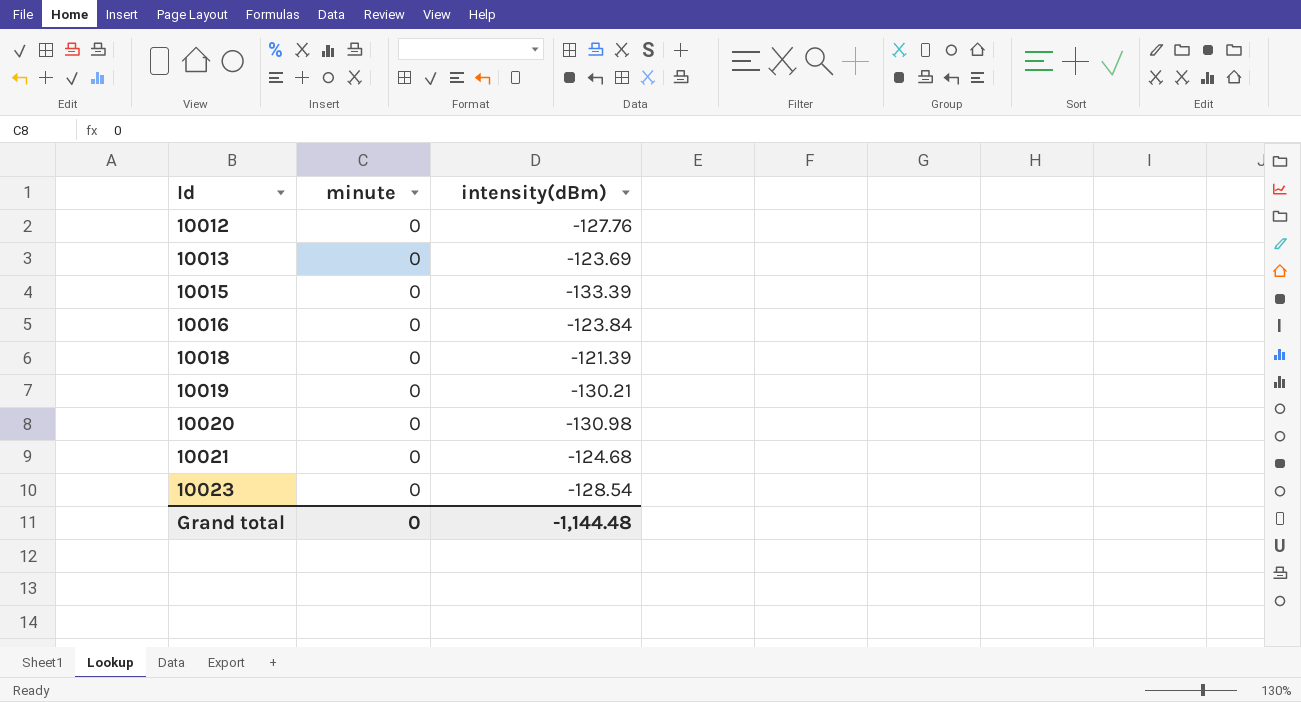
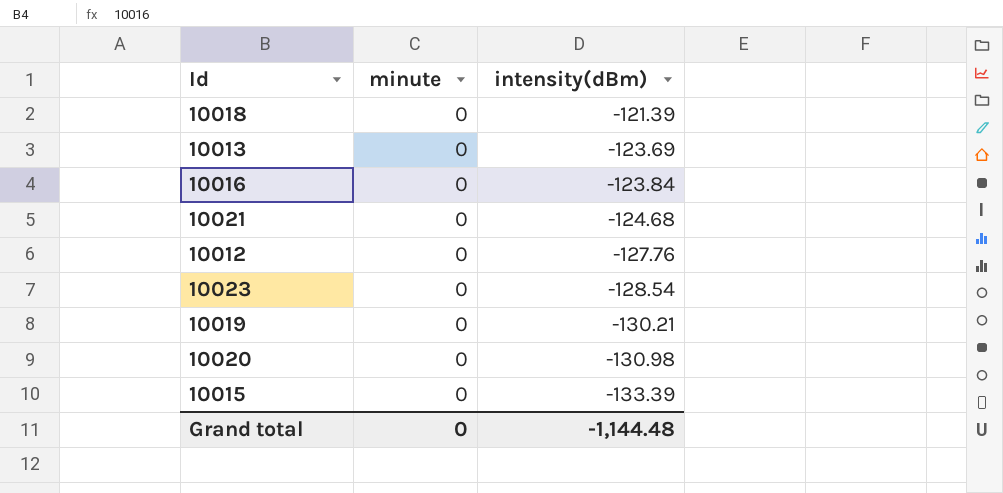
row order: Id ascending -> intensity(dBm) descending

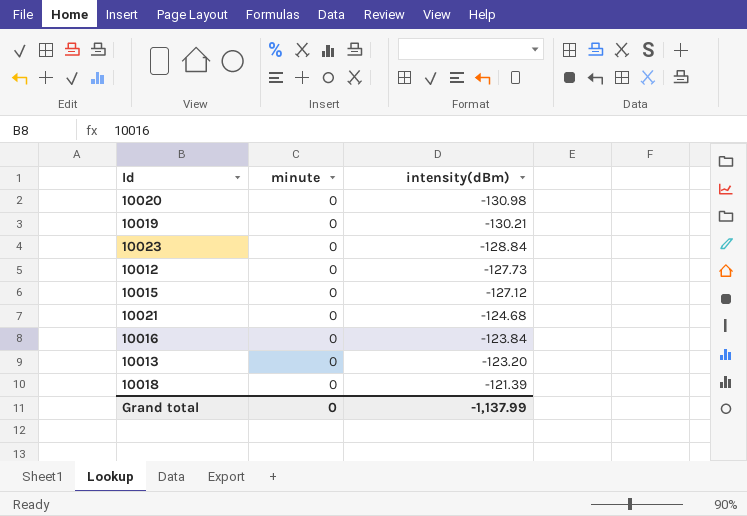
row order: intensity(dBm) descending -> intensity(dBm) ascending
10023 | intensity(dBm): -128.54 -> -128.84
10012 | intensity(dBm): -127.76 -> -127.73
10015 | intensity(dBm): -133.39 -> -127.12
10013 | intensity(dBm): -123.69 -> -123.20
Grand total | intensity(dBm): -1,144.48 -> -1,137.99

